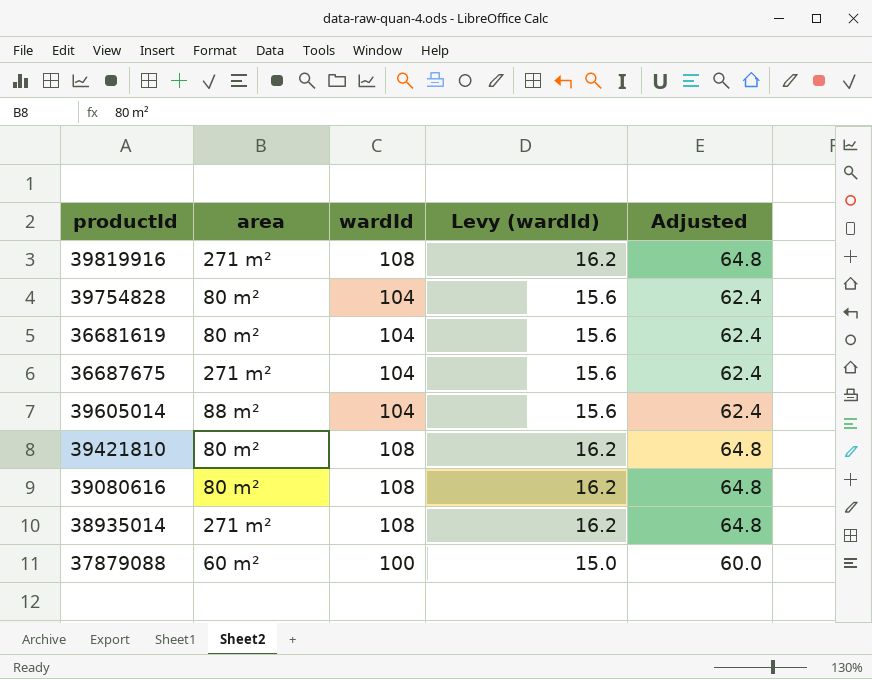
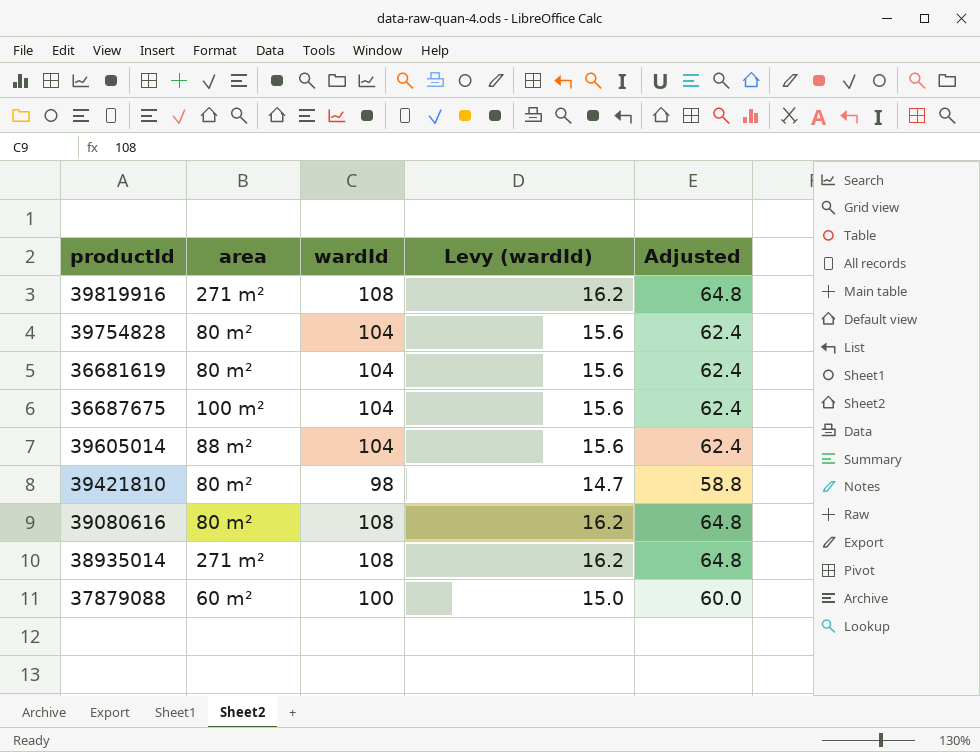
36687675 | area: 271 m² -> 100 m²
39421810 | wardId: 108 -> 98
39421810 | Levy (wardId): 16.2 -> 14.7
39421810 | Adjusted: 64.8 -> 58.8

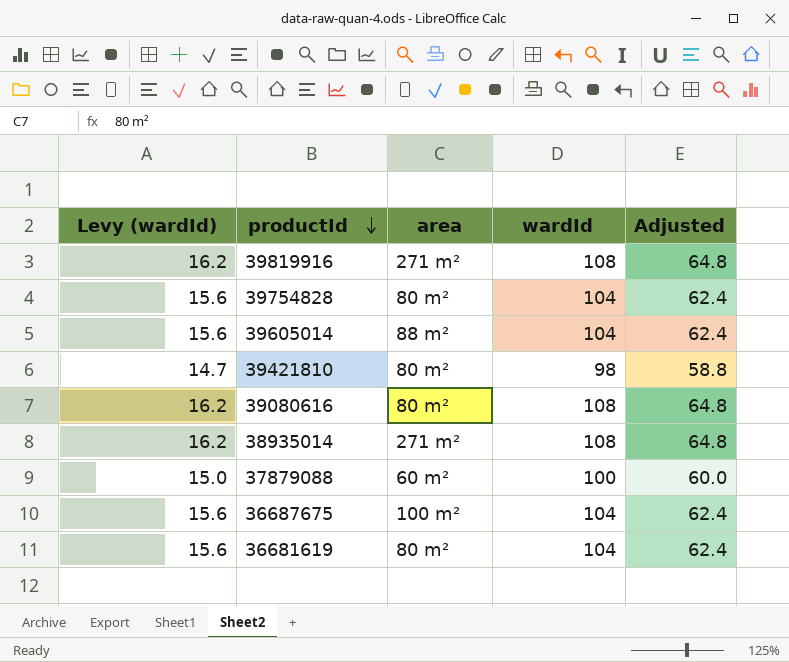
row order: none -> productId descending
column Levy (wardId) | position: 4 -> 1

